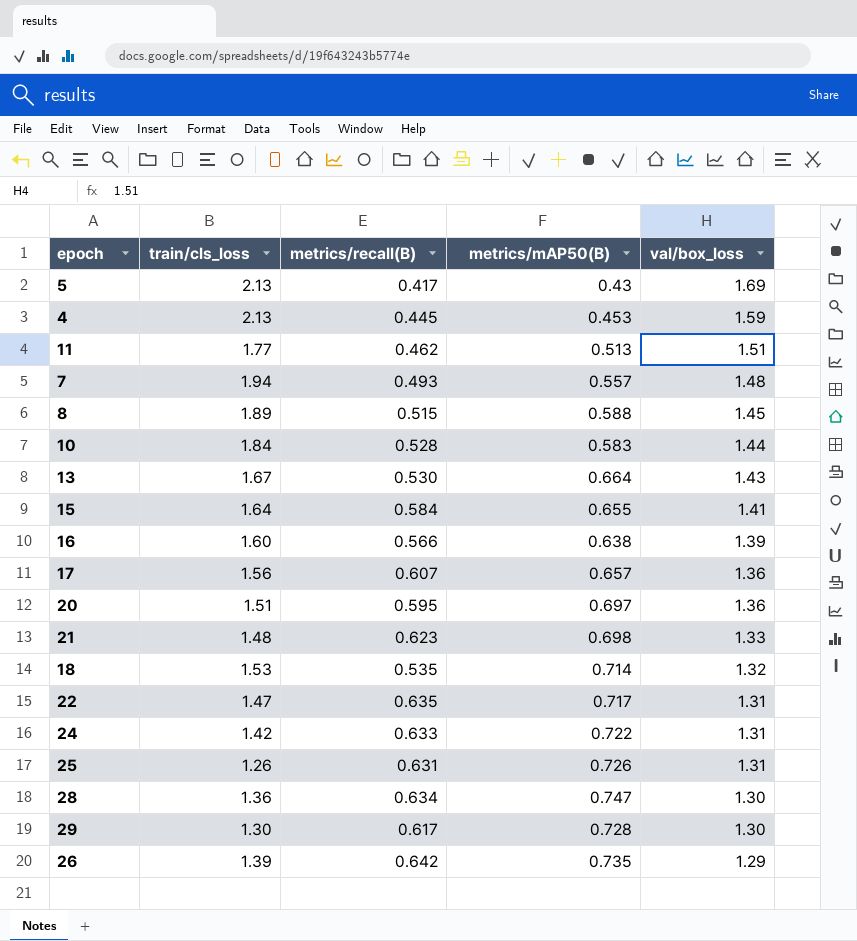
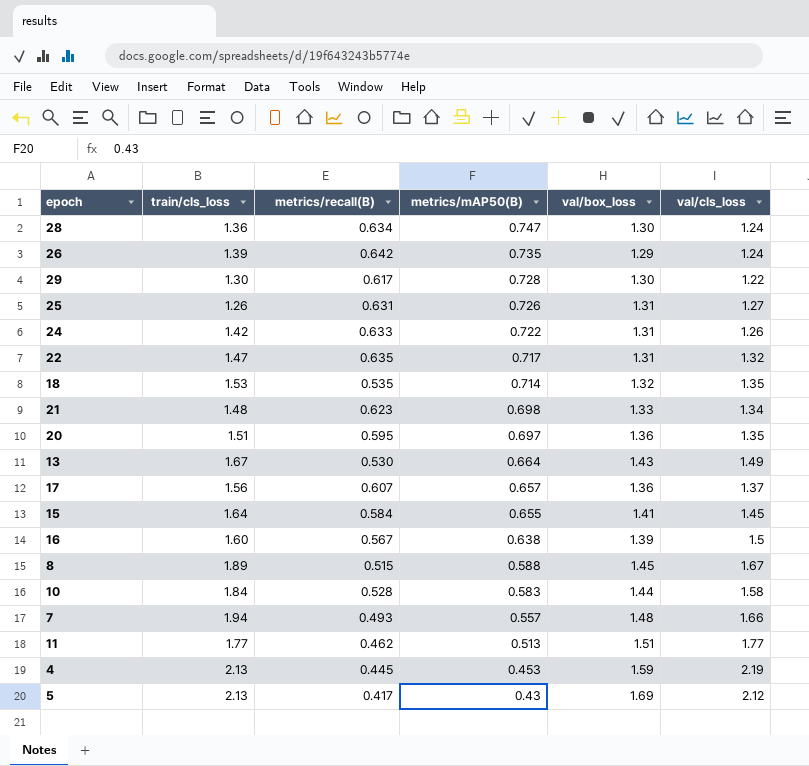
row order: val/box_loss descending -> metrics/mAP50(B) descending
column val/cls_loss | position: none -> 6
16 | metrics/recall(B): 0.566 -> 0.567

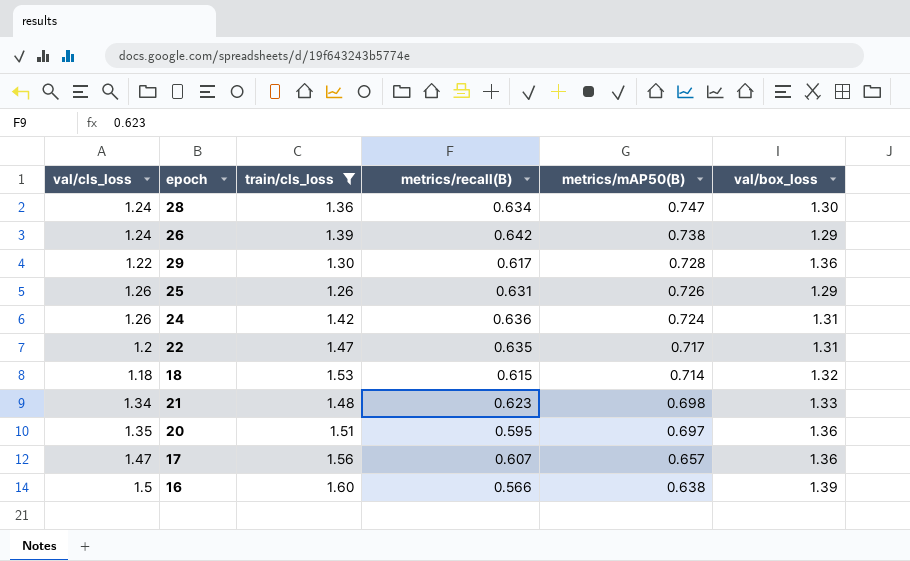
filter: none -> train/cls_loss <= 1.60
column val/cls_loss | position: 6 -> 1
26 | metrics/mAP50(B): 0.735 -> 0.738
29 | val/box_loss: 1.30 -> 1.36
25 | val/cls_loss: 1.27 -> 1.26
25 | val/box_loss: 1.31 -> 1.29
24 | metrics/recall(B): 0.633 -> 0.636
24 | metrics/mAP50(B): 0.722 -> 0.724
22 | val/cls_loss: 1.32 -> 1.2
18 | val/cls_loss: 1.35 -> 1.18
18 | metrics/recall(B): 0.535 -> 0.615
17 | val/cls_loss: 1.37 -> 1.47
16 | metrics/recall(B): 0.567 -> 0.566

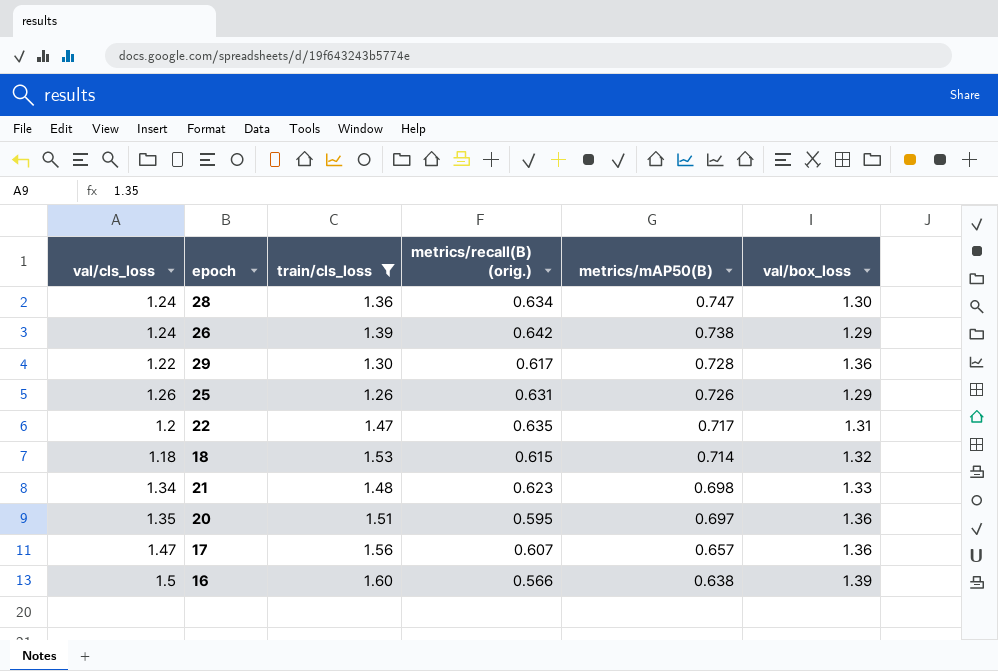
column name: metrics/recall(B) -> metrics/recall(B) (orig.)
row 24: 1.26 | 1.42 | 0.636 | 0.724 | 1.31 -> none

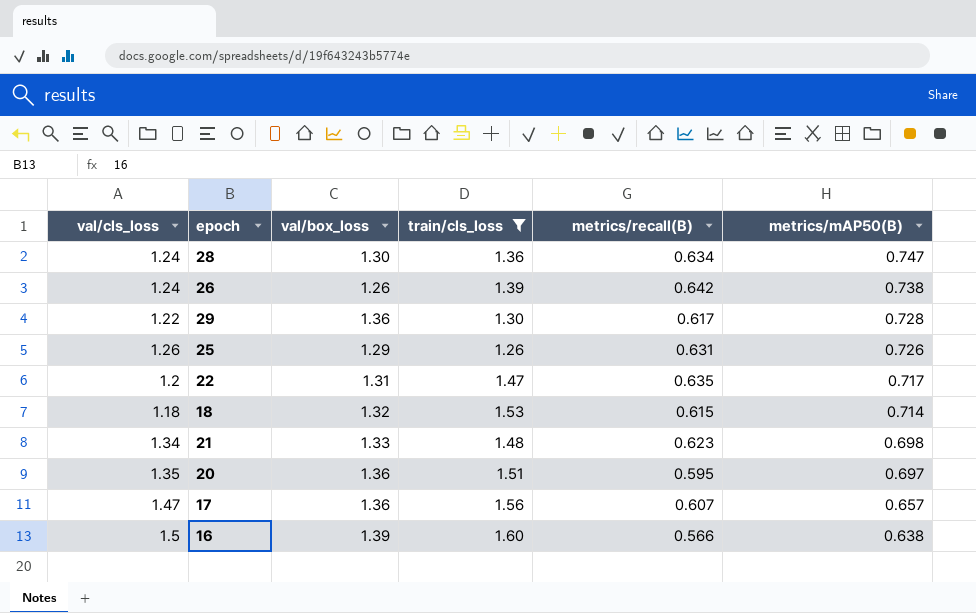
column val/box_loss | position: 6 -> 3
column name: metrics/recall(B) (orig.) -> metrics/recall(B)
26 | val/box_loss: 1.29 -> 1.26

